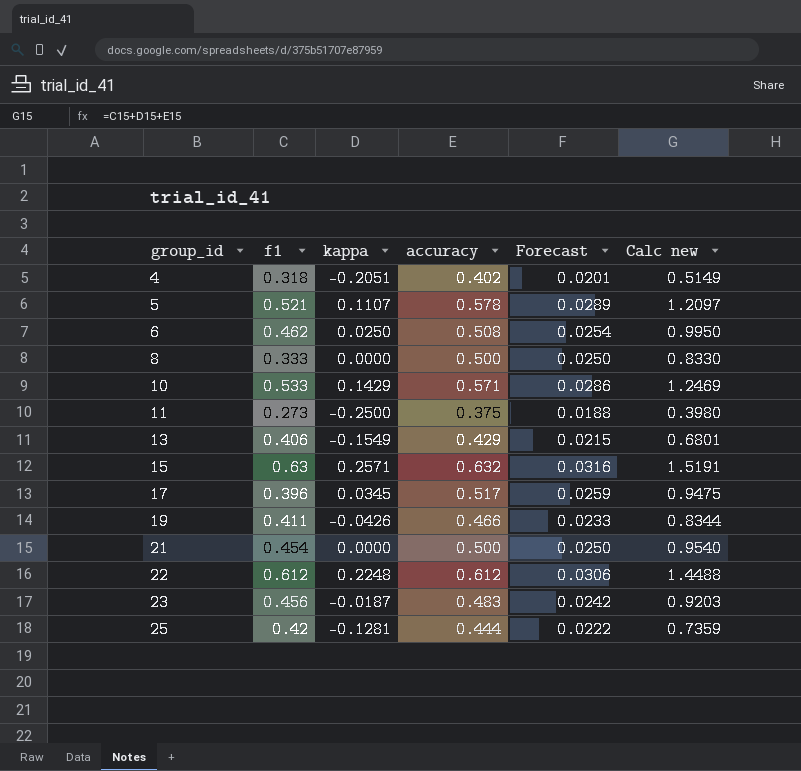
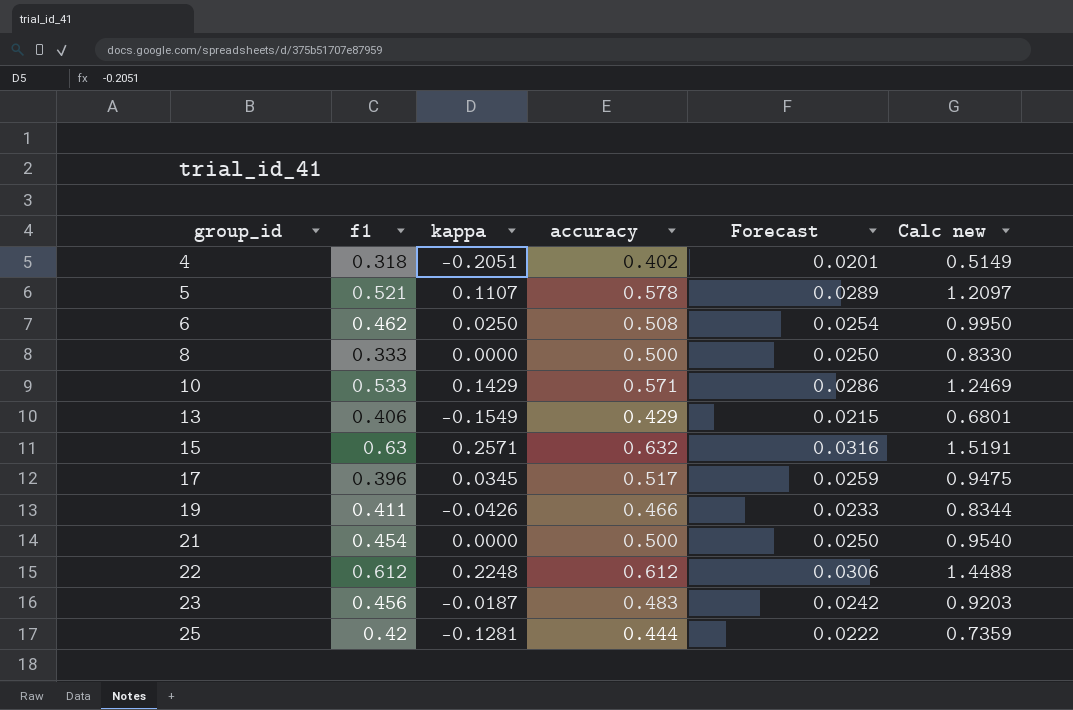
row 11: 0.273 | -0.2500 | 0.375 | 0.0188 | 0.3980 -> none

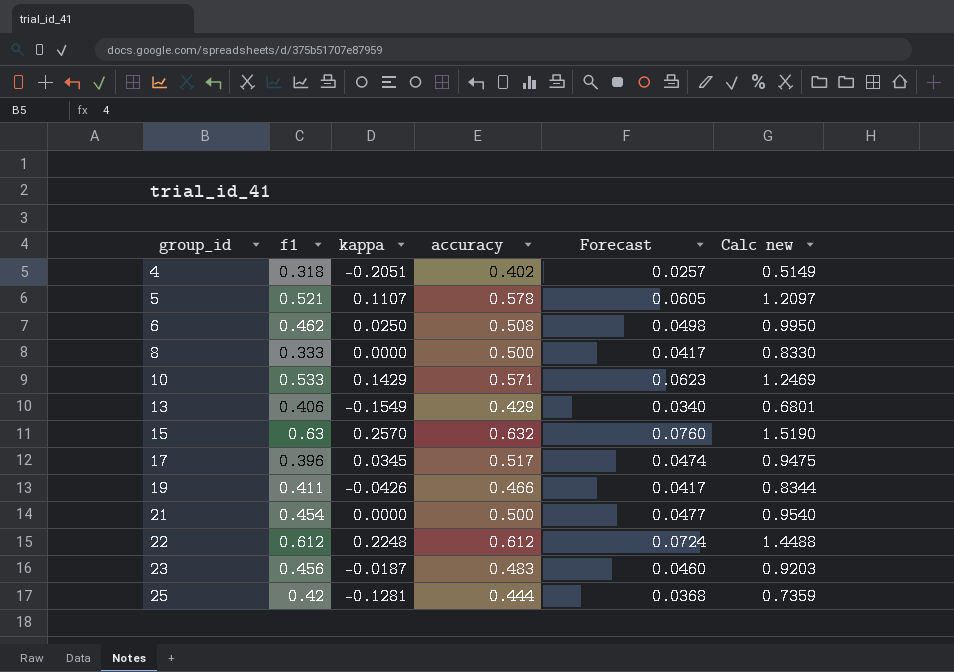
column Forecast | formula: [accuracy] * 0.05 -> [Calc new] * 0.05
15 | kappa: 0.2571 -> 0.2570
15 | Calc new: 1.5191 -> 1.5190

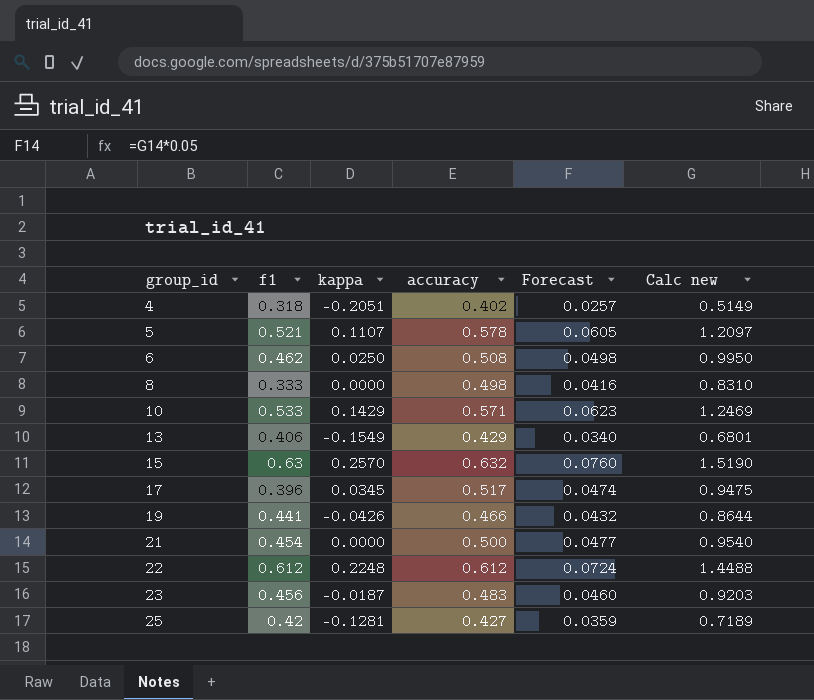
8 | accuracy: 0.500 -> 0.498
8 | Forecast: 0.0417 -> 0.0416
8 | Calc new: 0.8330 -> 0.8310
19 | f1: 0.411 -> 0.441
19 | Forecast: 0.0417 -> 0.0432
19 | Calc new: 0.8344 -> 0.8644
25 | accuracy: 0.444 -> 0.427
25 | Forecast: 0.0368 -> 0.0359
25 | Calc new: 0.7359 -> 0.7189

